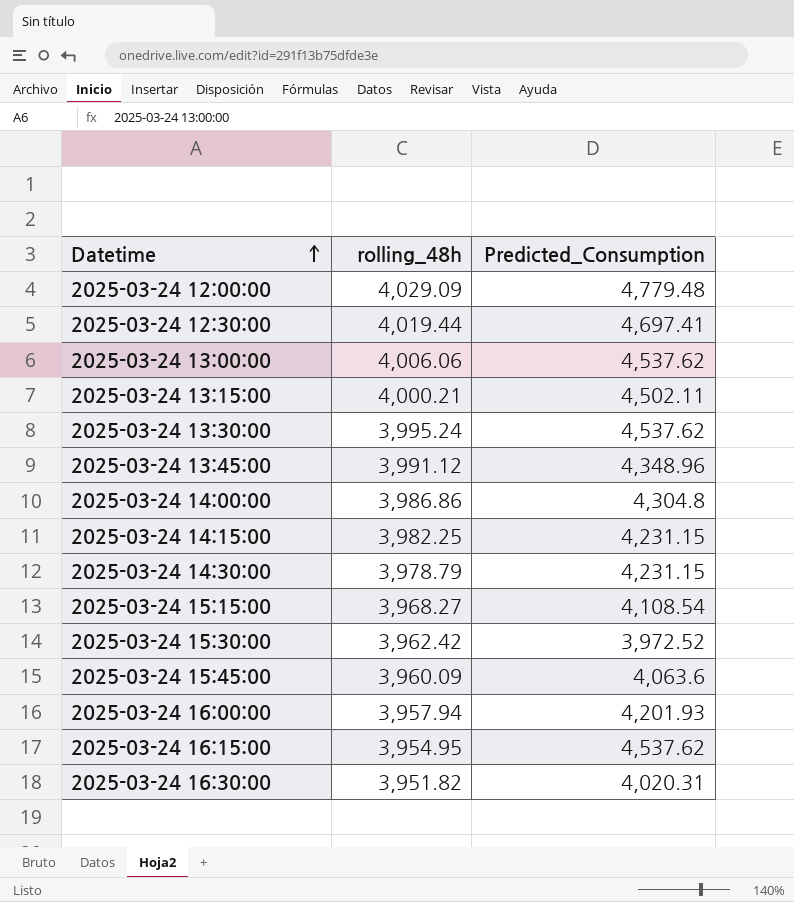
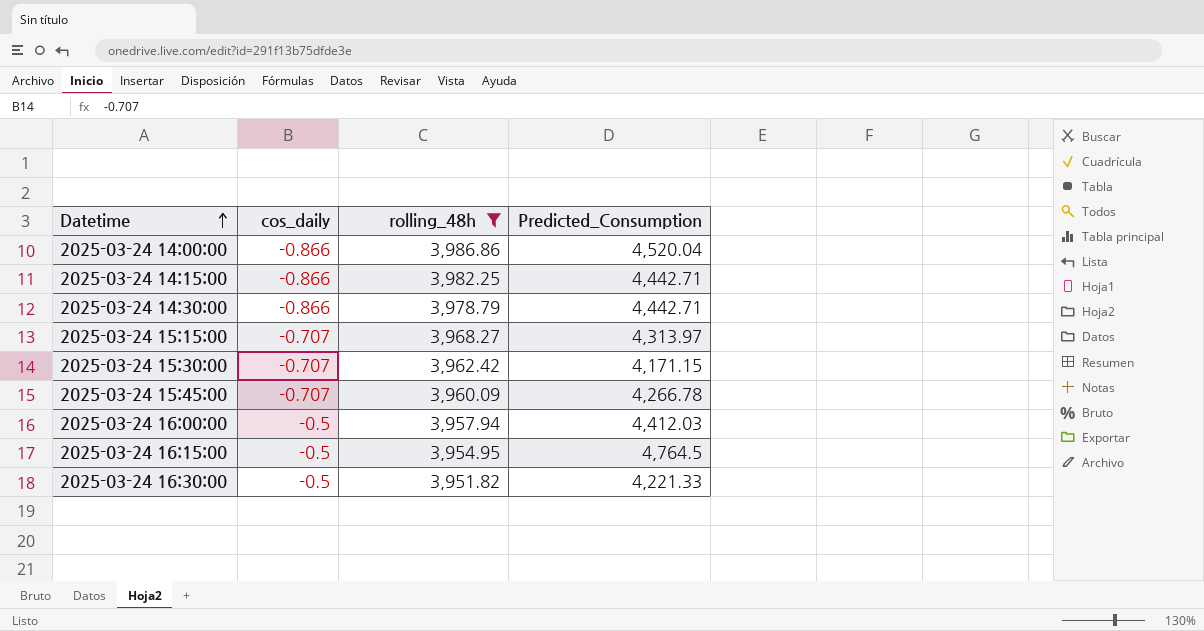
filter: none -> rolling_48h <= 3,986.86
column cos_daily | position: none -> 2
2025-03-24 14:00:00 | Predicted_Consumption: 4,304.8 -> 4,520.04
2025-03-24 14:15:00 | Predicted_Consumption: 4,231.15 -> 4,442.71
2025-03-24 14:30:00 | Predicted_Consumption: 4,231.15 -> 4,442.71
2025-03-24 15:15:00 | Predicted_Consumption: 4,108.54 -> 4,313.97
2025-03-24 15:30:00 | Predicted_Consumption: 3,972.52 -> 4,171.15
2025-03-24 15:45:00 | Predicted_Consumption: 4,063.6 -> 4,266.78
2025-03-24 16:00:00 | Predicted_Consumption: 4,201.93 -> 4,412.03
2025-03-24 16:15:00 | Predicted_Consumption: 4,537.62 -> 4,764.5
2025-03-24 16:30:00 | Predicted_Consumption: 4,020.31 -> 4,221.33

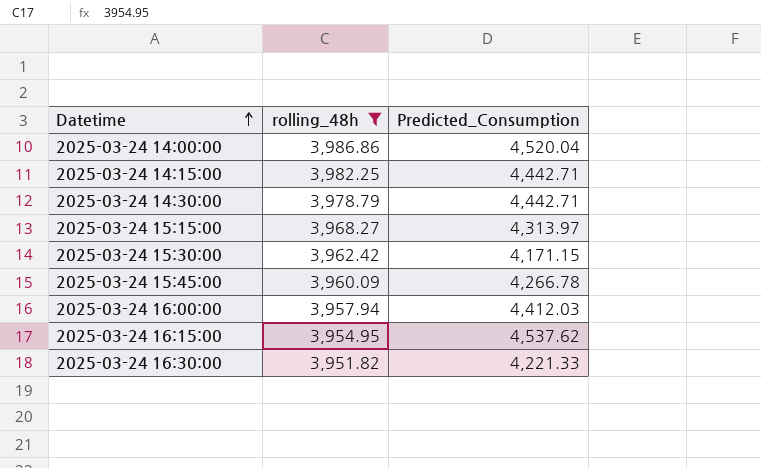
column cos_daily | position: 2 -> none
2025-03-24 16:15:00 | Predicted_Consumption: 4,764.5 -> 4,537.62

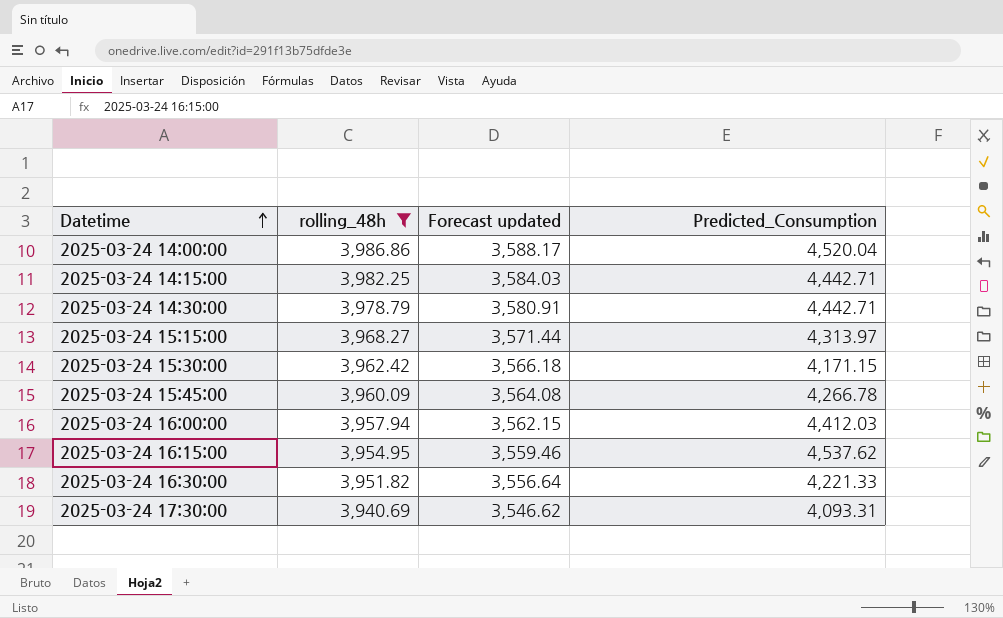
column Forecast updated | formula: none -> [rolling_48h] * 0.9
row 2025-03-24 17:30:00: none -> 3,940.69 | 3,546.62 | 4,093.31

